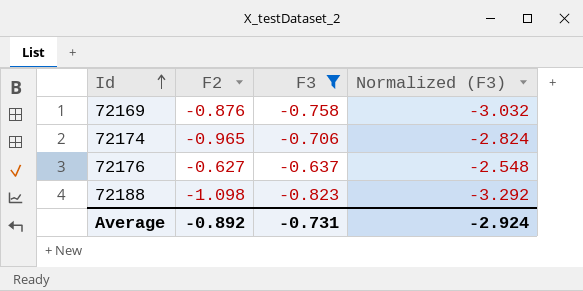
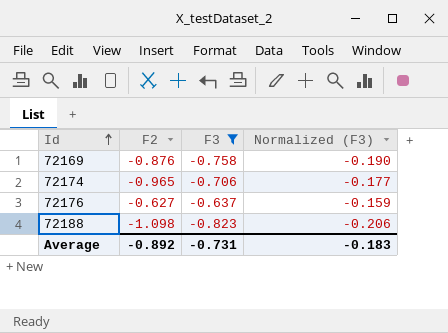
column Normalized (F3) | formula: [F3] * 4 -> [F3] * 0.25
Average | Normalized (F3): -2.924 -> -0.183

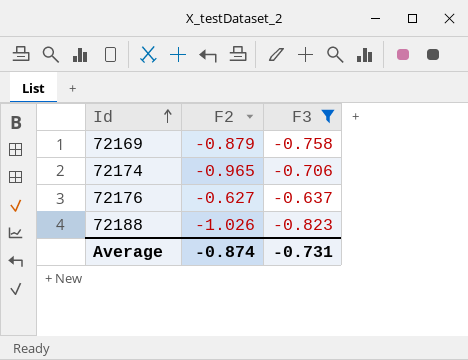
column Normalized (F3) | formula: [F3] * 0.25 -> none
72169 | F2: -0.876 -> -0.879
72188 | F2: -1.098 -> -1.026
Average | F2: -0.892 -> -0.874

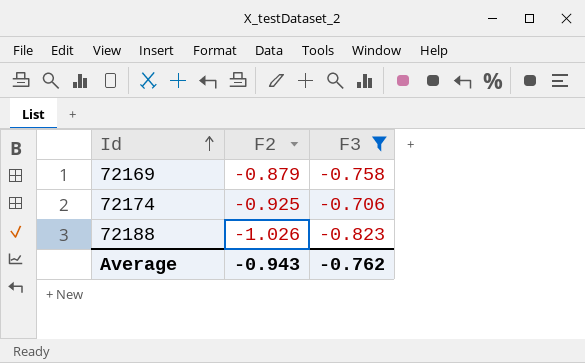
row 72176: -0.627 | -0.637 -> none
72174 | F2: -0.965 -> -0.925
Average | F2: -0.874 -> -0.943
Average | F3: -0.731 -> -0.762

